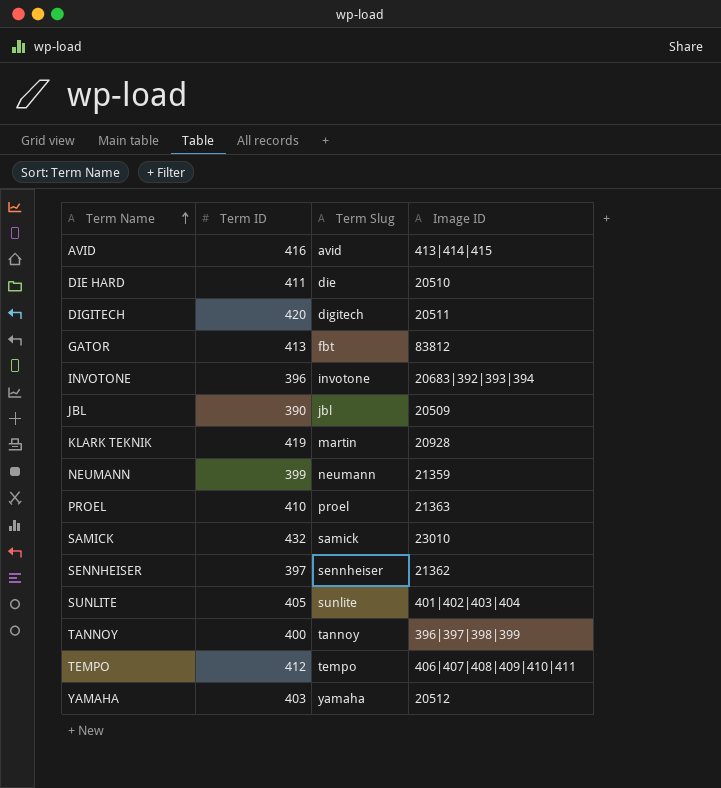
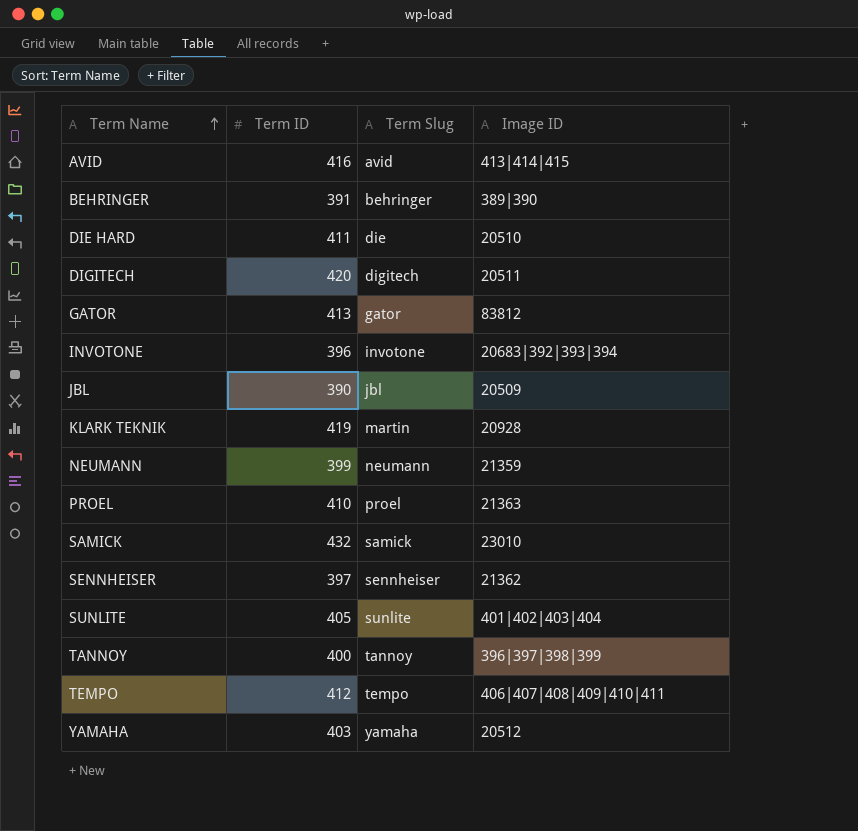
row BEHRINGER: none -> 391 | behringer | 389|390
GATOR | Term Slug: fbt -> gator

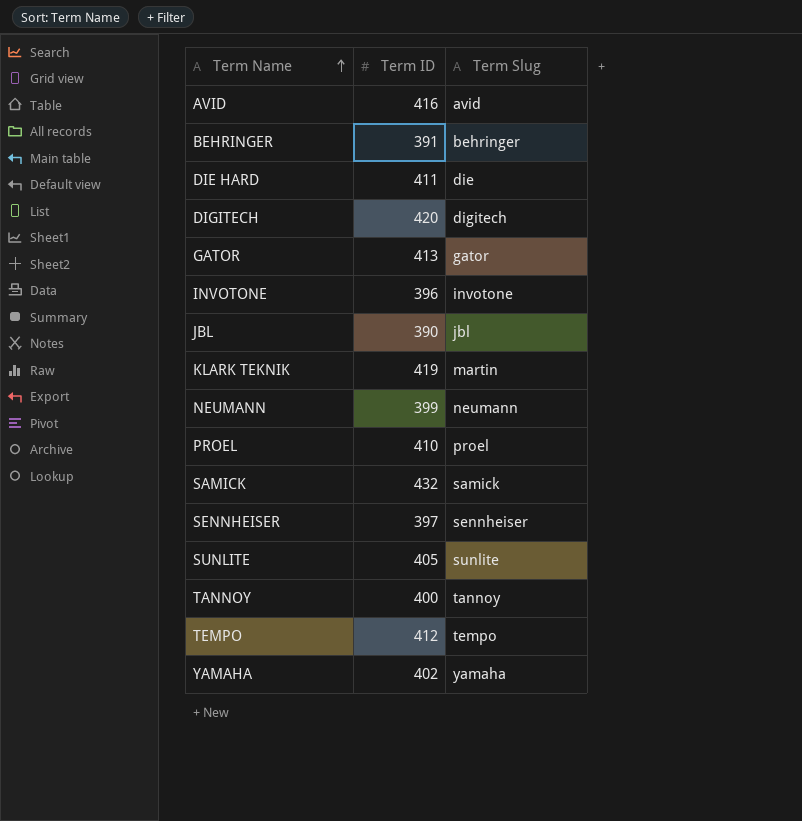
column Image ID | position: 4 -> none
YAMAHA | Term ID: 403 -> 402

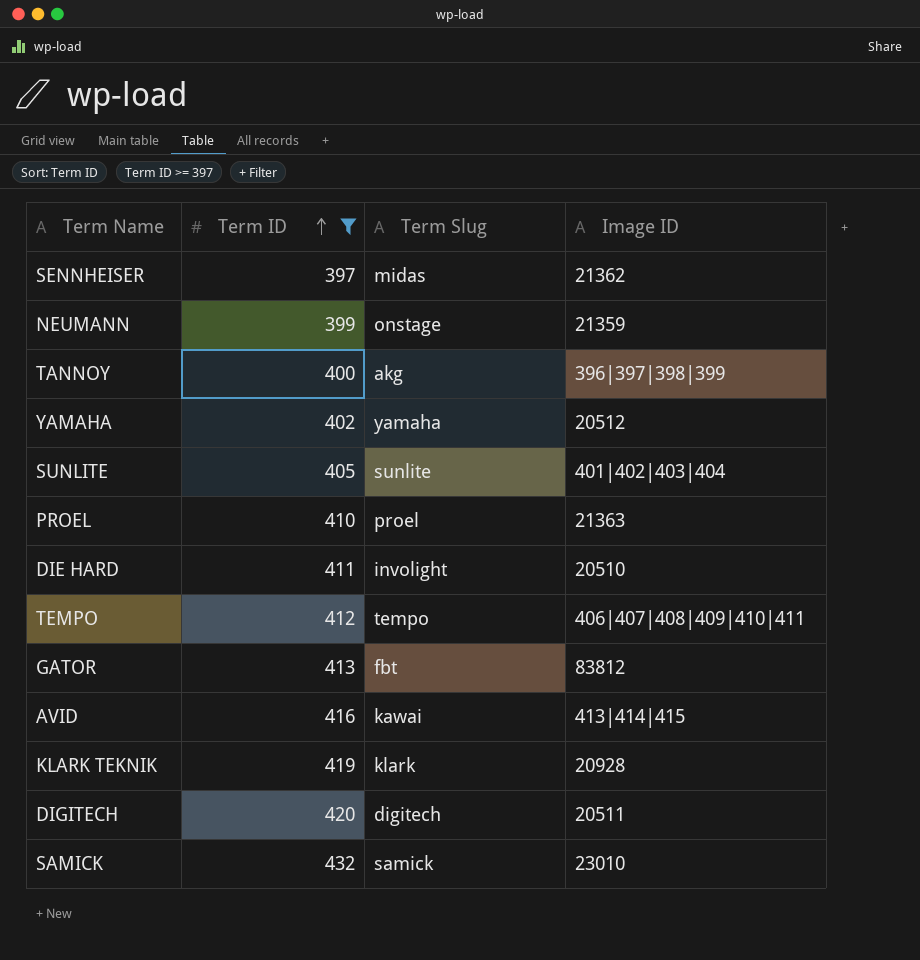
filter: none -> Term ID >= 397
row order: Term Name ascending -> Term ID ascending
column Image ID | position: none -> 4
SENNHEISER | Term Slug: sennheiser -> midas
NEUMANN | Term Slug: neumann -> onstage
TANNOY | Term Slug: tannoy -> akg
DIE HARD | Term Slug: die -> involight
GATOR | Term Slug: gator -> fbt
AVID | Term Slug: avid -> kawai
KLARK TEKNIK | Term Slug: martin -> klark

